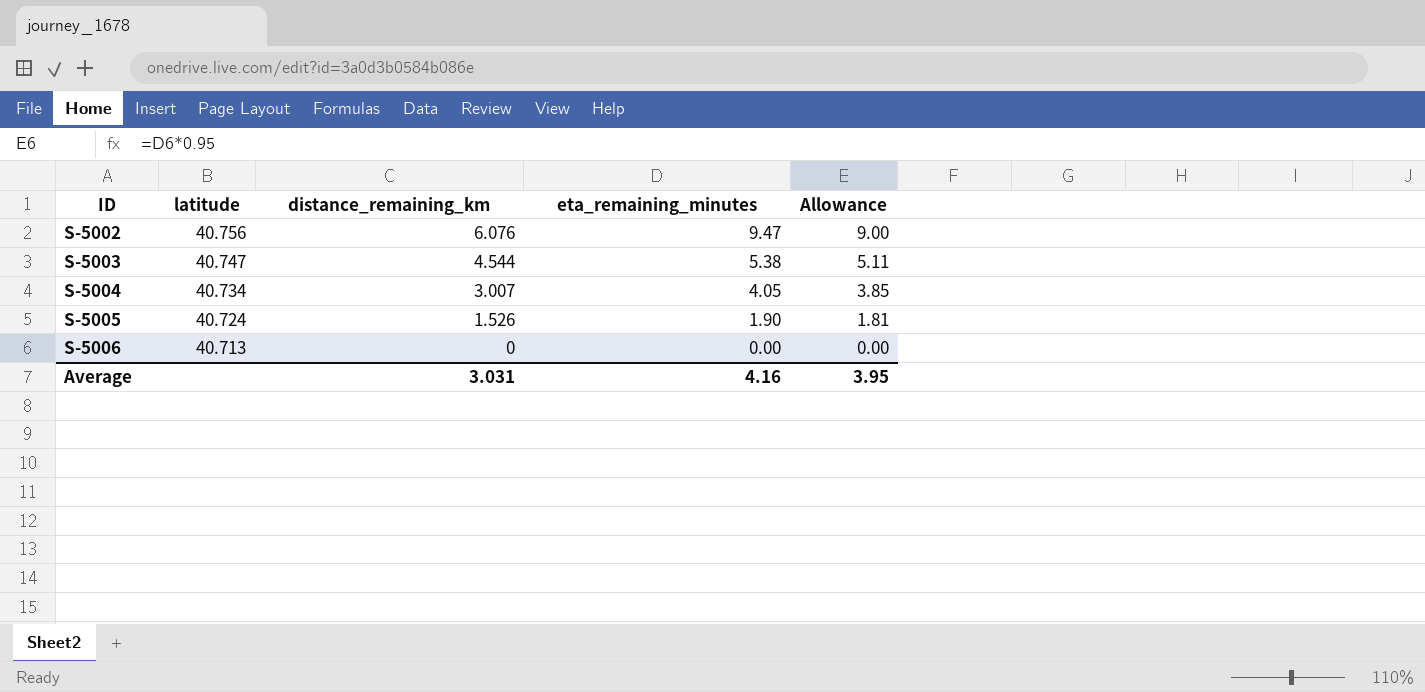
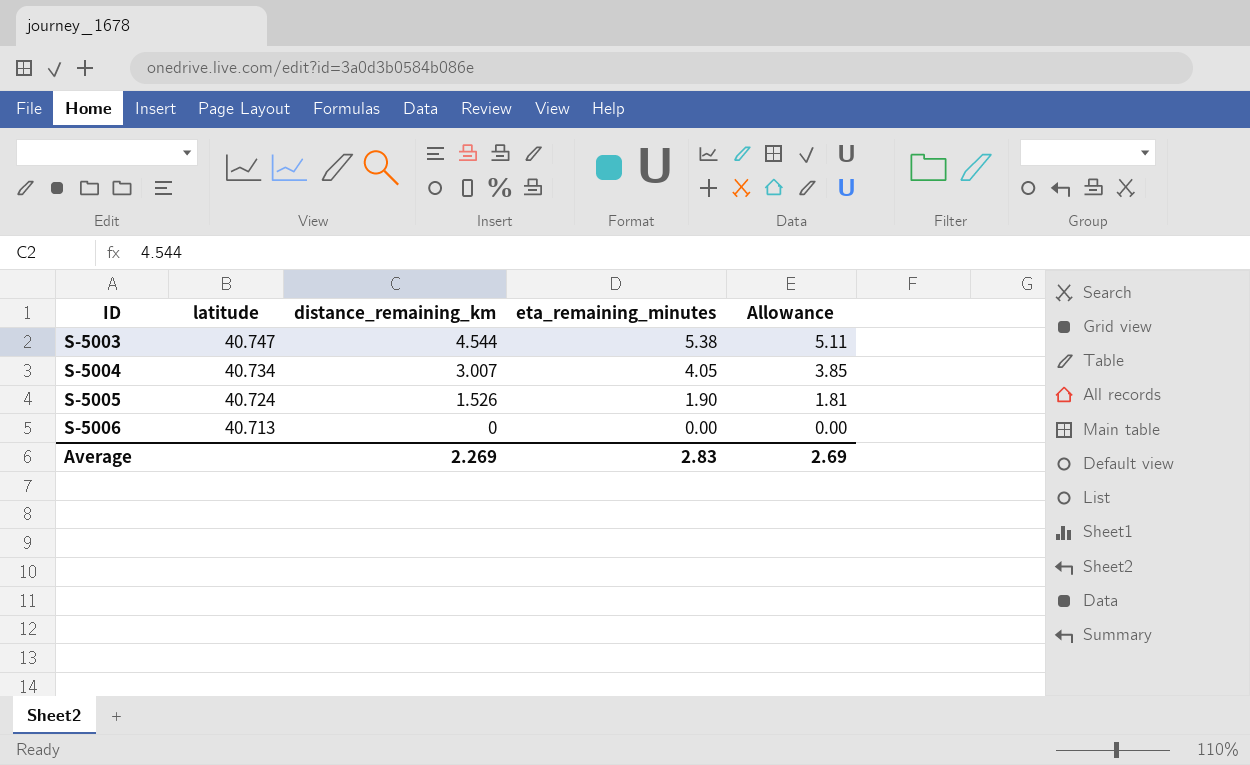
row S-5002: 40.756 | 6.076 | 9.47 | 9.00 -> none
Average | distance_remaining_km: 3.031 -> 2.269
Average | eta_remaining_minutes: 4.16 -> 2.83
Average | Allowance: 3.95 -> 2.69

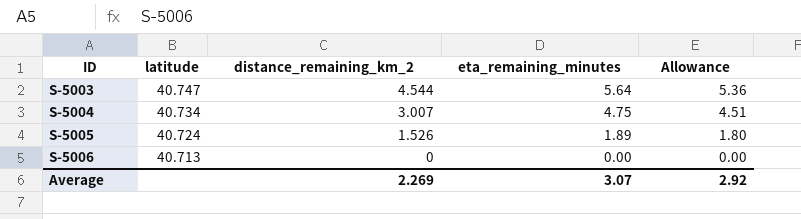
column name: distance_remaining_km -> distance_remaining_km_2
S-5003 | eta_remaining_minutes: 5.38 -> 5.64
S-5003 | Allowance: 5.11 -> 5.36
S-5004 | eta_remaining_minutes: 4.05 -> 4.75
S-5004 | Allowance: 3.85 -> 4.51
S-5005 | eta_remaining_minutes: 1.90 -> 1.89
S-5005 | Allowance: 1.81 -> 1.80
Average | eta_remaining_minutes: 2.83 -> 3.07
Average | Allowance: 2.69 -> 2.92

